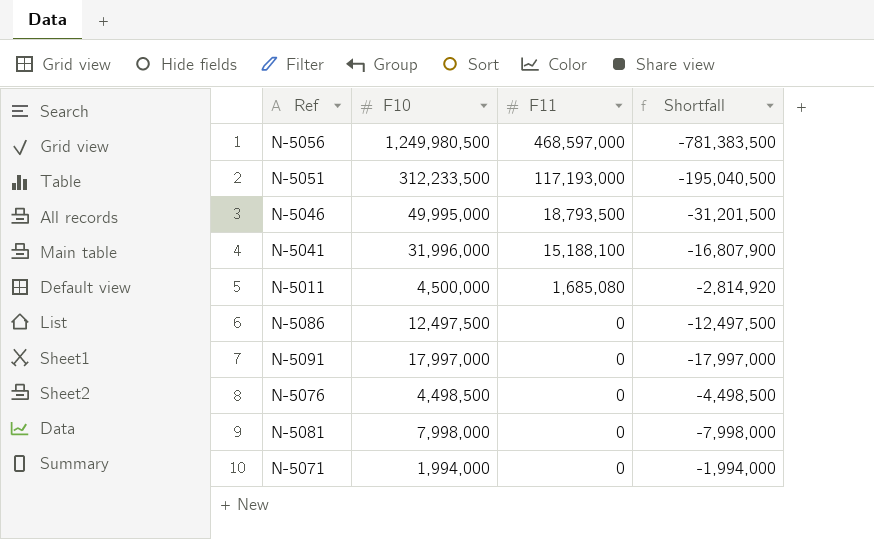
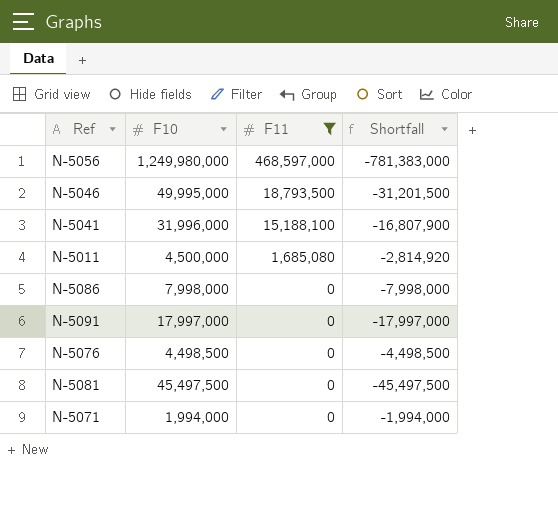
filter: none -> F11 != 117,193,000
N-5056 | F10: 1,249,980,500 -> 1,249,980,000
N-5056 | Shortfall: -781,383,500 -> -781,383,000
N-5086 | F10: 12,497,500 -> 7,998,000
N-5086 | Shortfall: -12,497,500 -> -7,998,000
N-5081 | F10: 7,998,000 -> 45,497,500
N-5081 | Shortfall: -7,998,000 -> -45,497,500

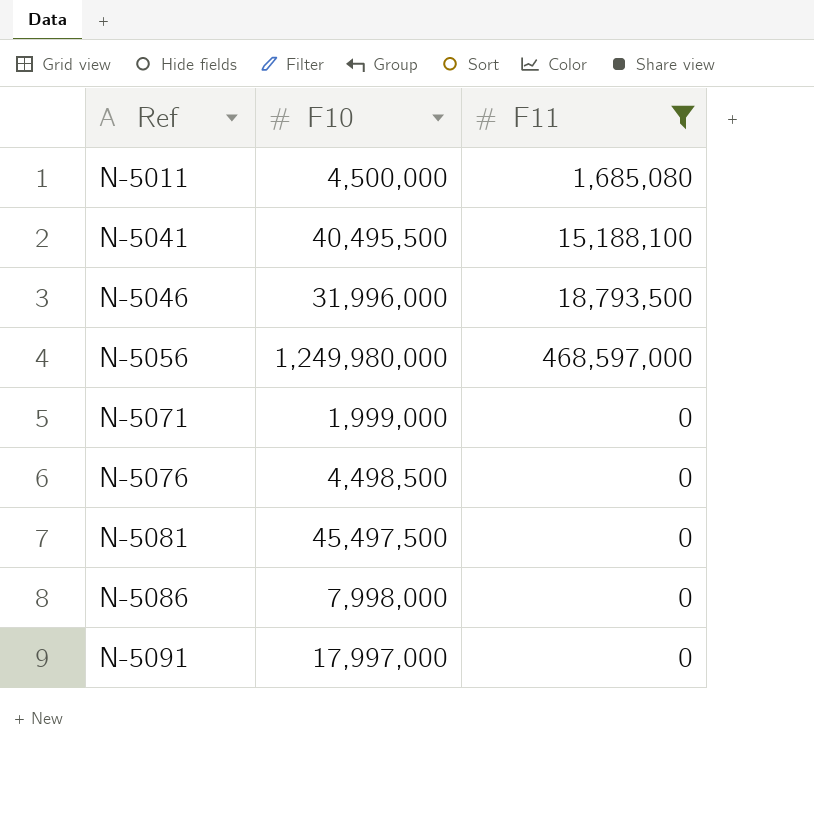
row order: F11 descending -> Ref ascending
column Shortfall | formula: [F11] - [F10] -> none
N-5041 | F10: 31,996,000 -> 40,495,500
N-5046 | F10: 49,995,000 -> 31,996,000
N-5071 | F10: 1,994,000 -> 1,999,000

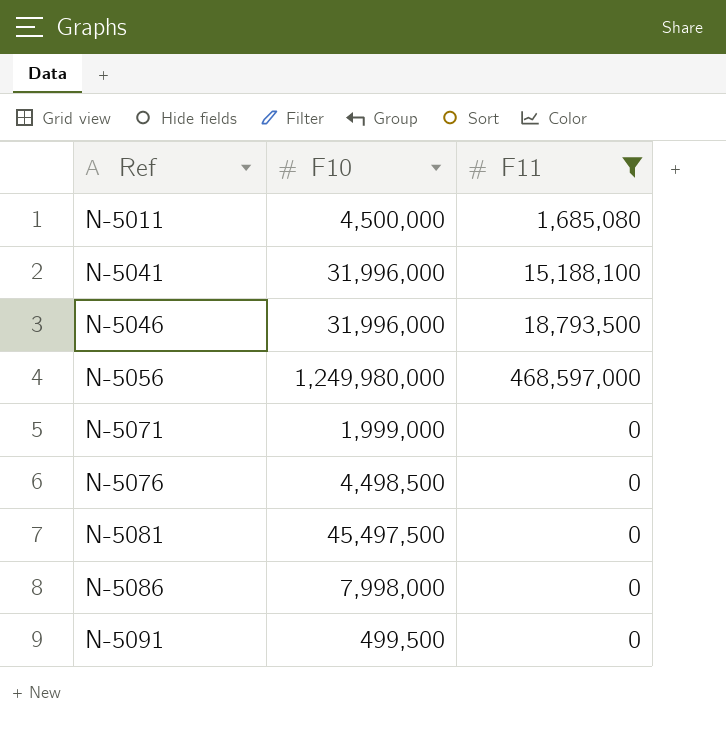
N-5041 | F10: 40,495,500 -> 31,996,000
N-5091 | F10: 17,997,000 -> 499,500

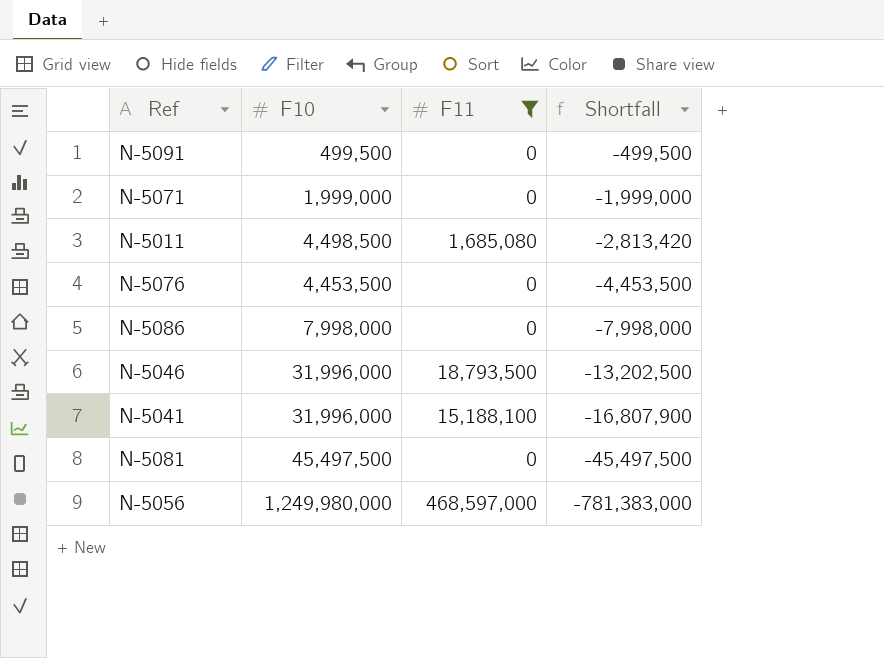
row order: Ref ascending -> Shortfall descending
column Shortfall | formula: none -> [F11] - [F10]
N-5011 | F10: 4,500,000 -> 4,498,500
N-5076 | F10: 4,498,500 -> 4,453,500

